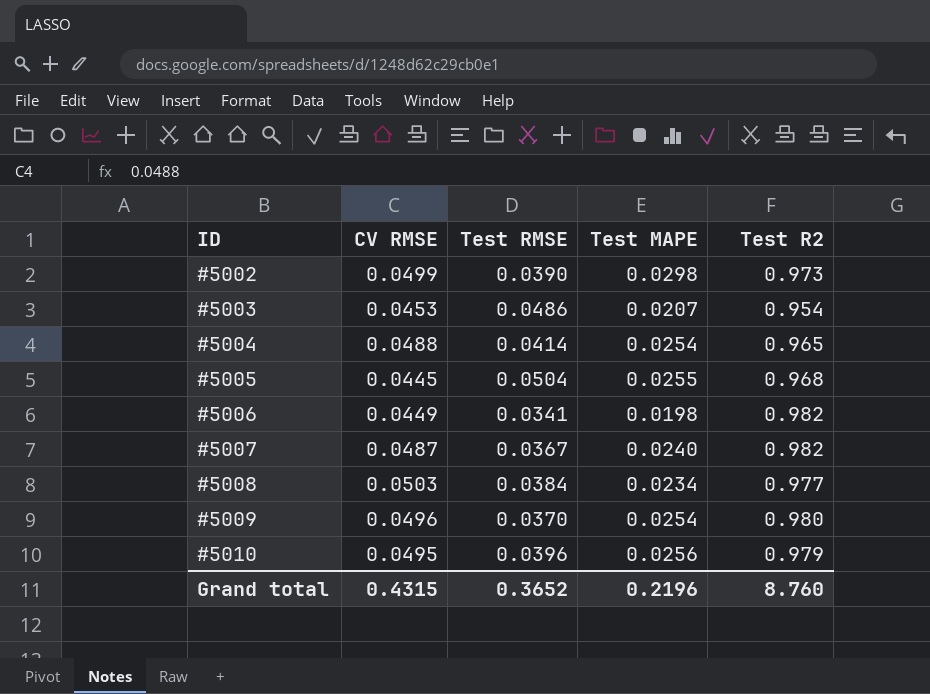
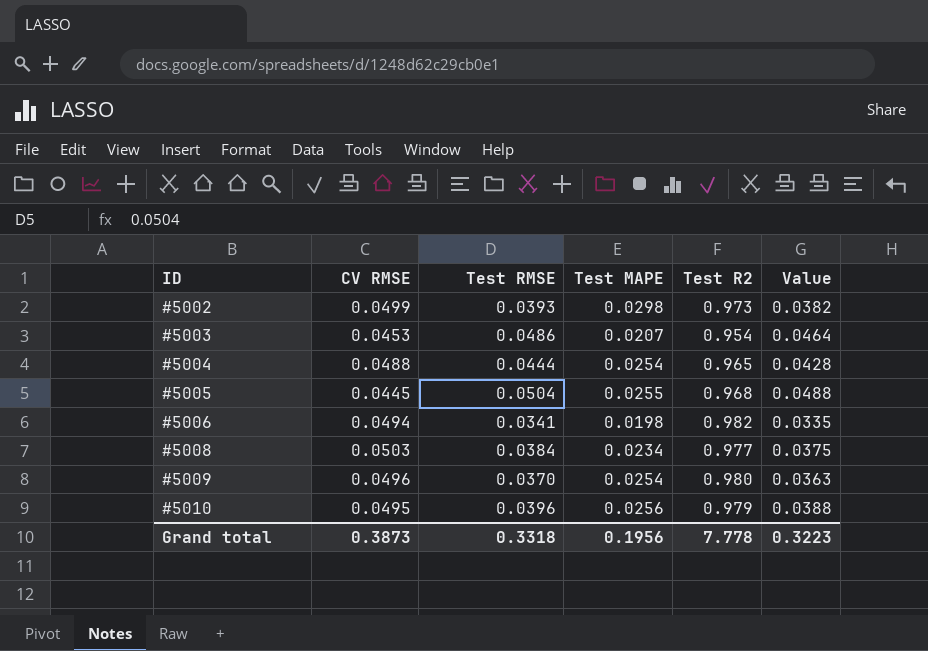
column Value | formula: none -> [Test RMSE] * [Test R2]
row #5007: 0.0487 | 0.0367 | 0.0240 | 0.982 -> none
#5002 | Test RMSE: 0.0390 -> 0.0393
#5004 | Test RMSE: 0.0414 -> 0.0444
#5006 | CV RMSE: 0.0449 -> 0.0494
Grand total | CV RMSE: 0.4315 -> 0.3873
Grand total | Test RMSE: 0.3652 -> 0.3318
Grand total | Test MAPE: 0.2196 -> 0.1956
Grand total | Test R2: 8.760 -> 7.778

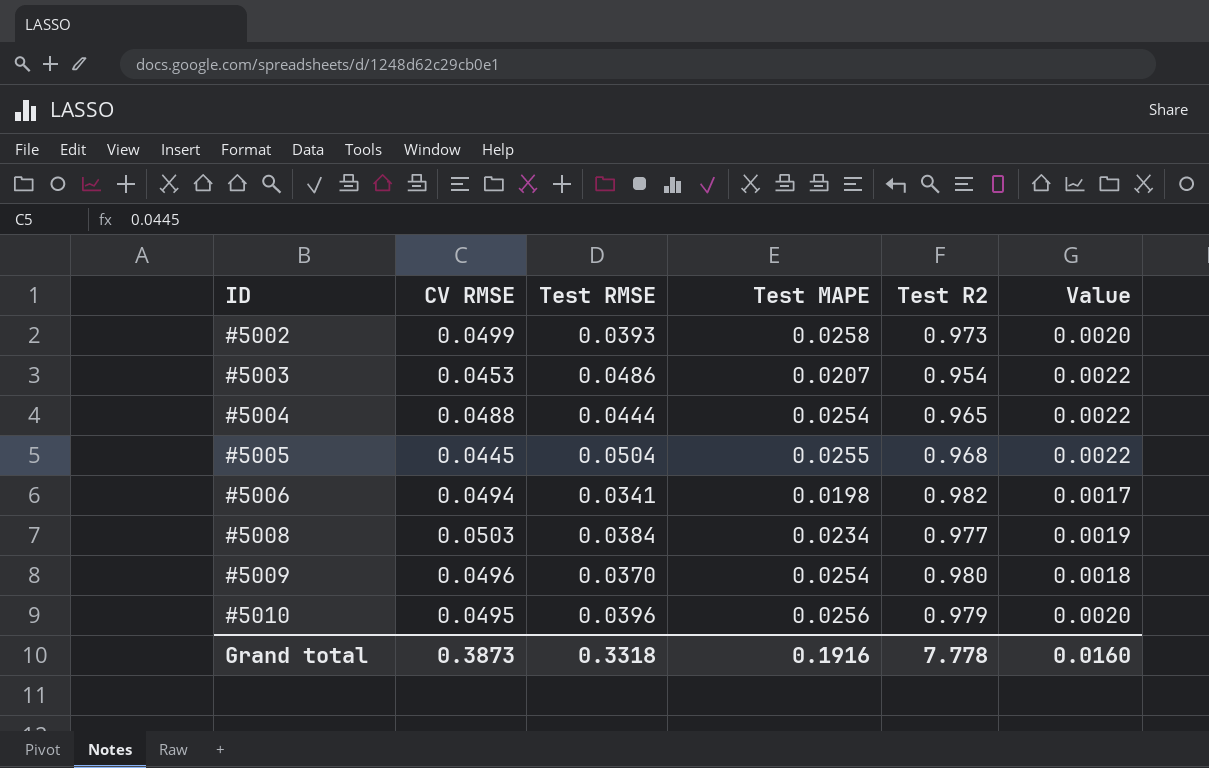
column Value | formula: [Test RMSE] * [Test R2] -> [CV RMSE] * [Test RMSE]
#5002 | Test MAPE: 0.0298 -> 0.0258
Grand total | Test MAPE: 0.1956 -> 0.1916
Grand total | Value: 0.3223 -> 0.0160

